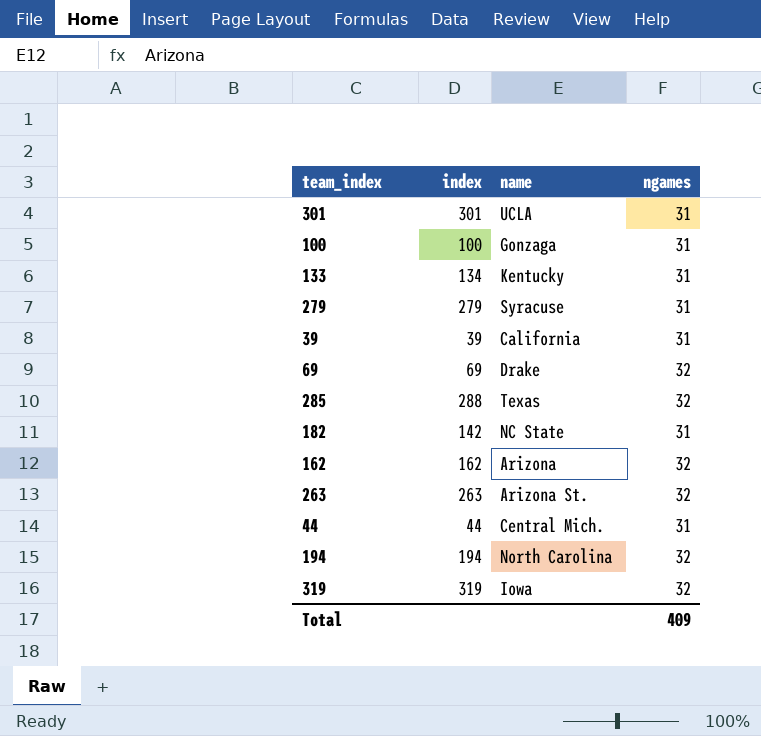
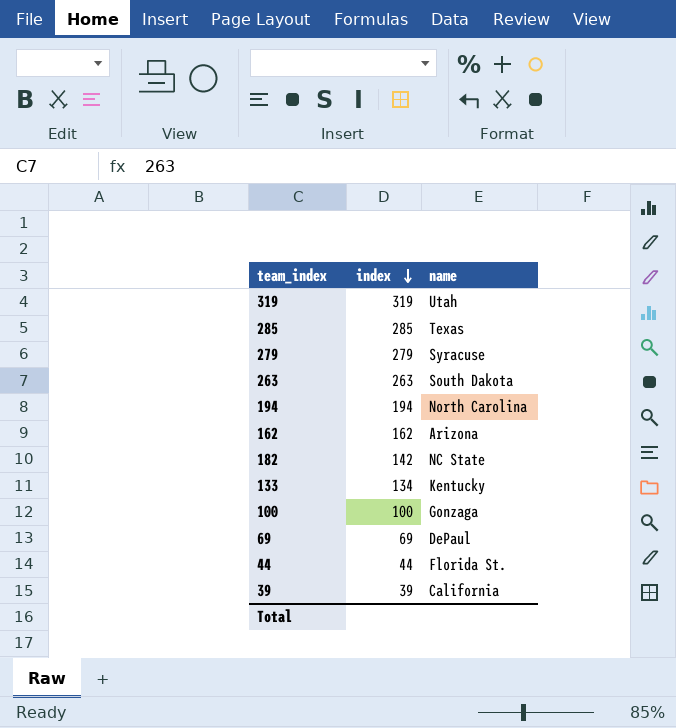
row order: none -> index descending
column ngames | position: 4 -> none
row 301: 301 | UCLA | 31 -> none
319 | name: Iowa -> Utah
285 | index: 288 -> 285
263 | name: Arizona St. -> South Dakota
69 | name: Drake -> DePaul
44 | name: Central Mich. -> Florida St.

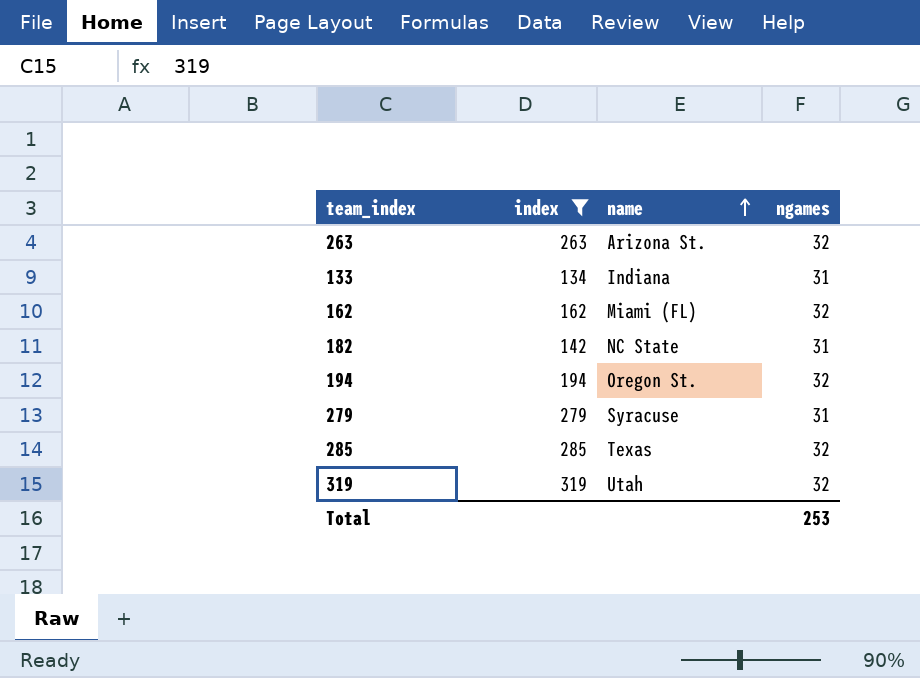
filter: none -> index >= 134
row order: index descending -> name ascending
column ngames | position: none -> 4
263 | name: South Dakota -> Arizona St.
133 | name: Kentucky -> Indiana
162 | name: Arizona -> Miami (FL)
194 | name: North Carolina -> Oregon St.

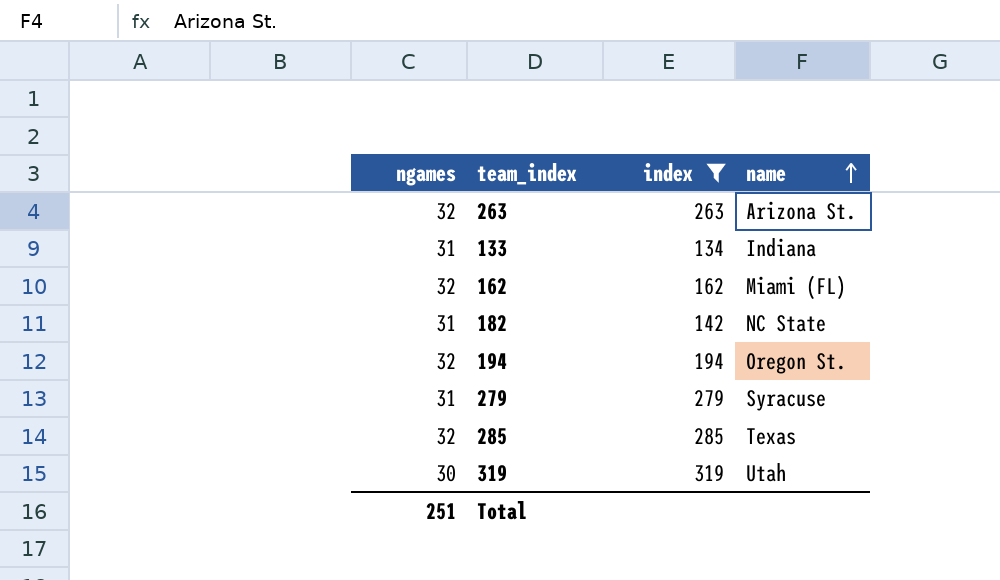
column ngames | position: 4 -> 1
319 | ngames: 32 -> 30
Total | ngames: 253 -> 251

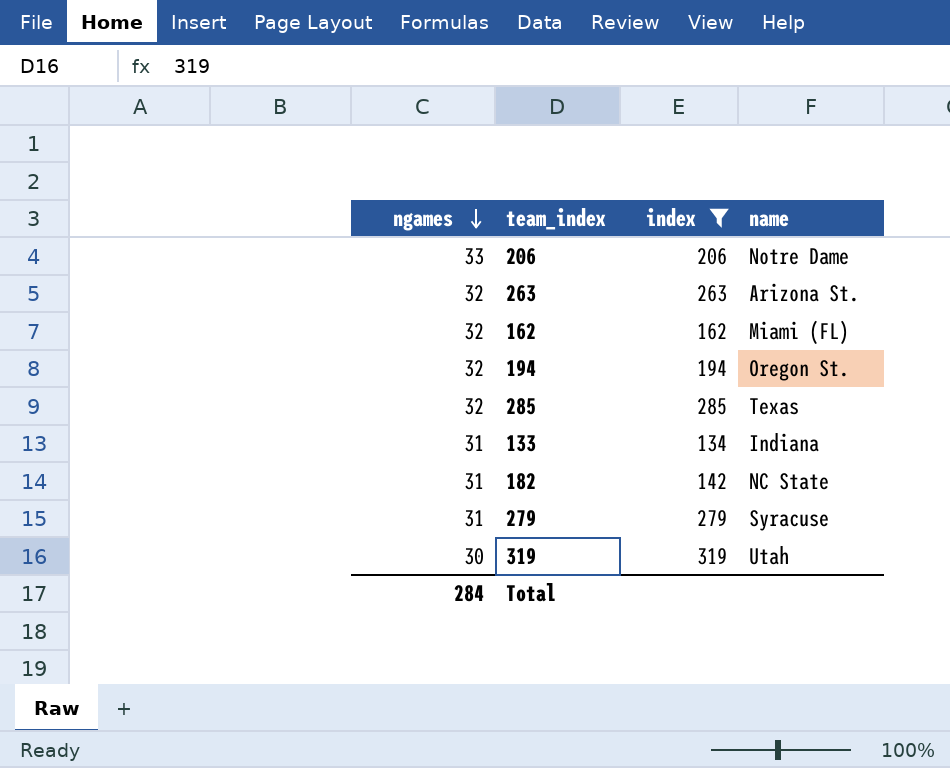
row order: name ascending -> ngames descending
row 206: none -> 33 | 206 | Notre Dame
Total | ngames: 251 -> 284

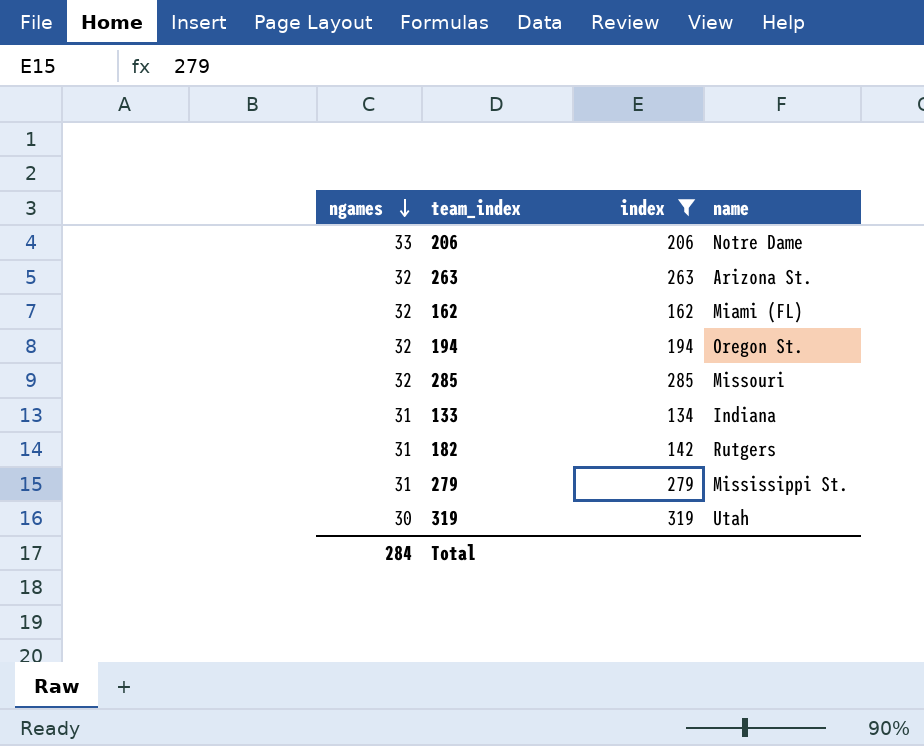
285 | name: Texas -> Missouri
182 | name: NC State -> Rutgers
279 | name: Syracuse -> Mississippi St.

